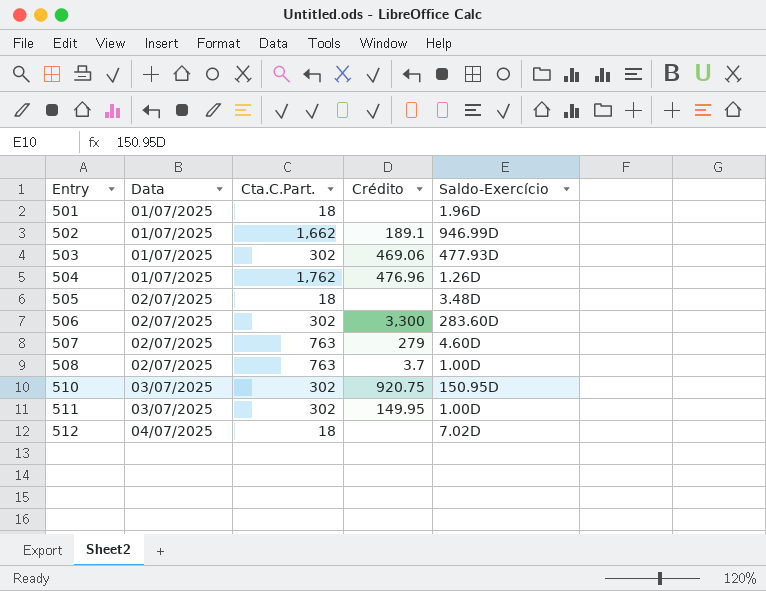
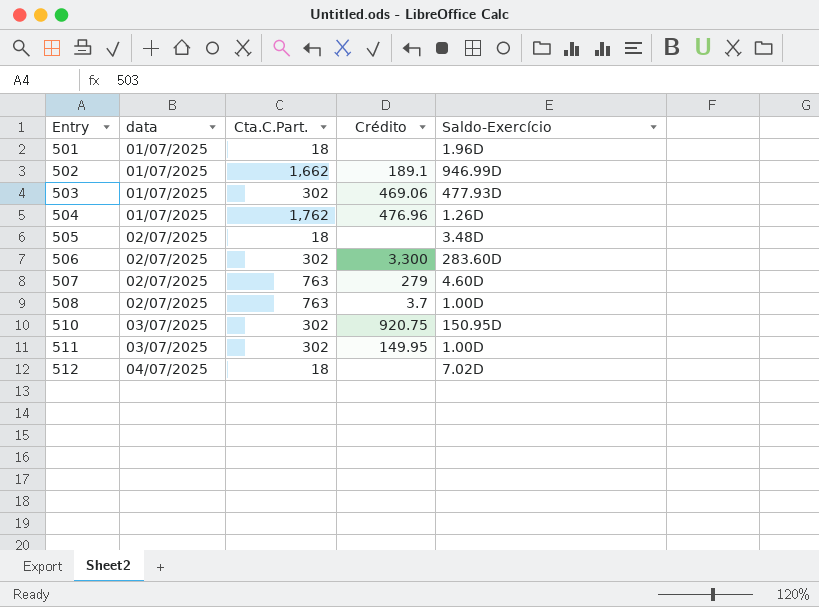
column name: Data -> data

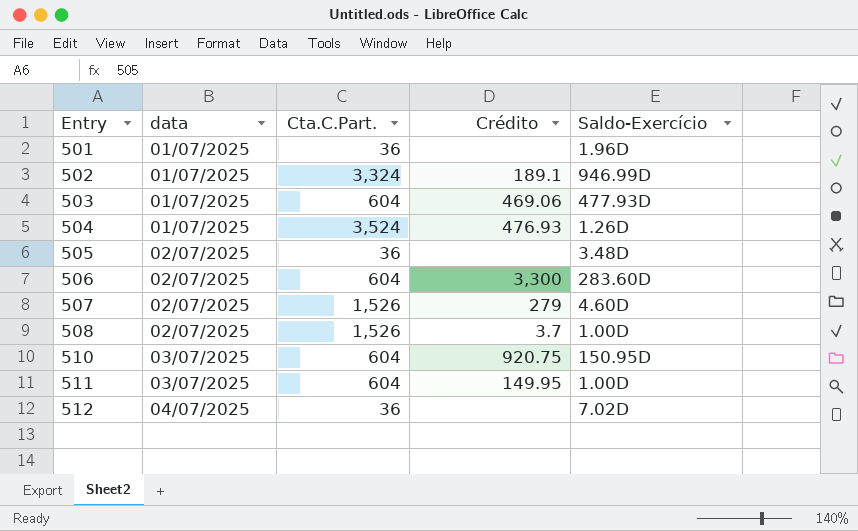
501 | Cta.C.Part.: 18 -> 36
502 | Cta.C.Part.: 1,662 -> 3,324
503 | Cta.C.Part.: 302 -> 604
504 | Cta.C.Part.: 1,762 -> 3,524
504 | Crédito: 476.96 -> 476.93
505 | Cta.C.Part.: 18 -> 36
506 | Cta.C.Part.: 302 -> 604
507 | Cta.C.Part.: 763 -> 1,526
508 | Cta.C.Part.: 763 -> 1,526
510 | Cta.C.Part.: 302 -> 604
511 | Cta.C.Part.: 302 -> 604
512 | Cta.C.Part.: 18 -> 36

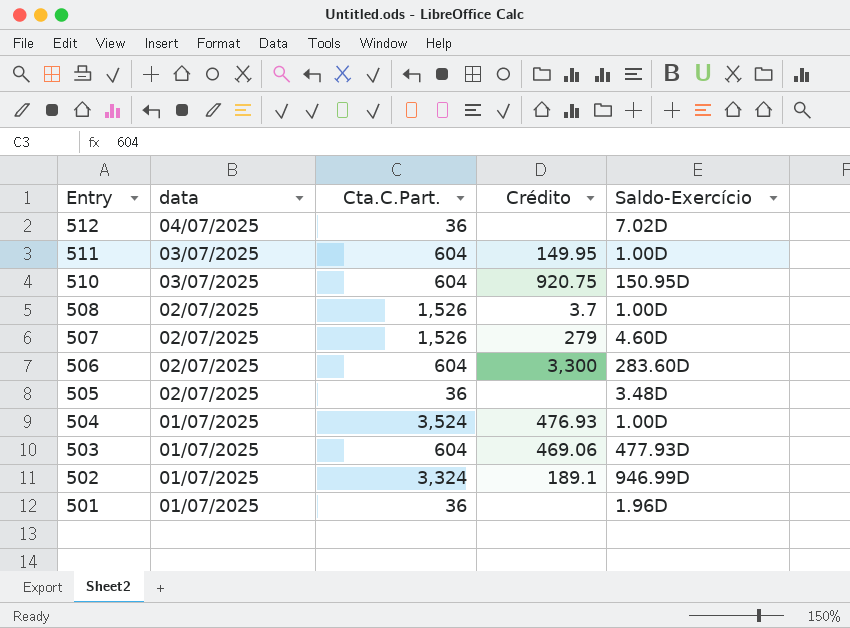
row order: Entry ascending -> Entry descending
504 | Saldo-Exercício: 1.26D -> 1.00D

